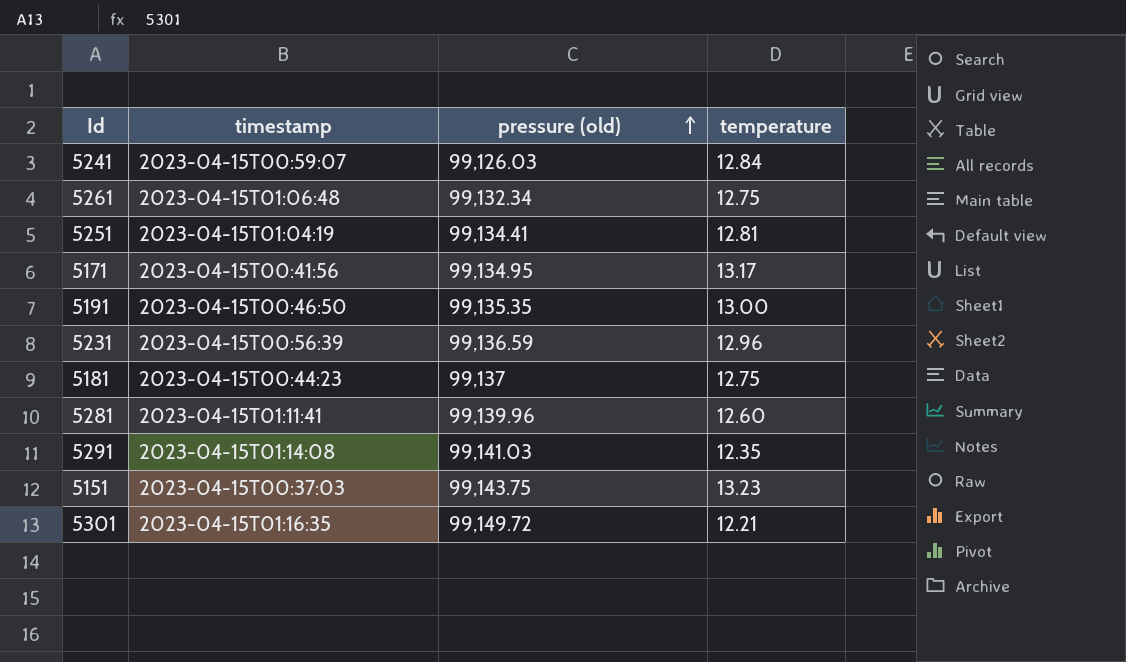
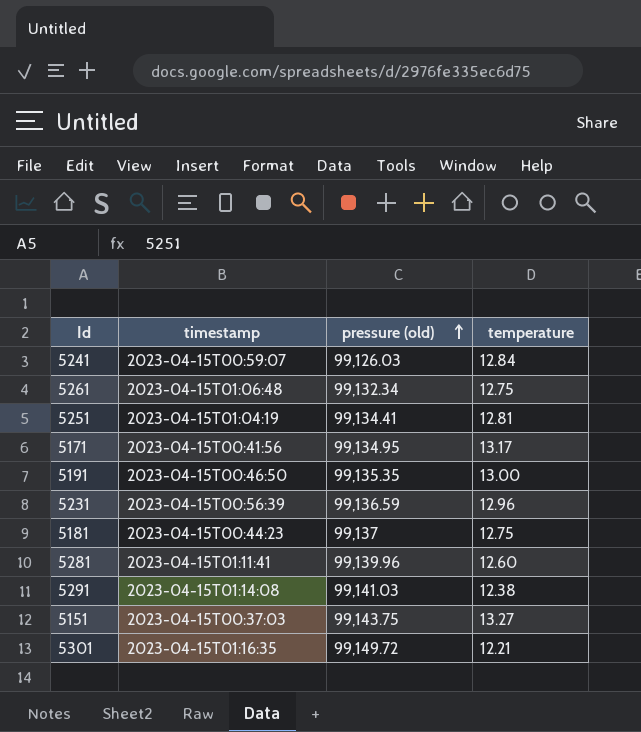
5291 | temperature: 12.35 -> 12.38
5151 | temperature: 13.23 -> 13.27

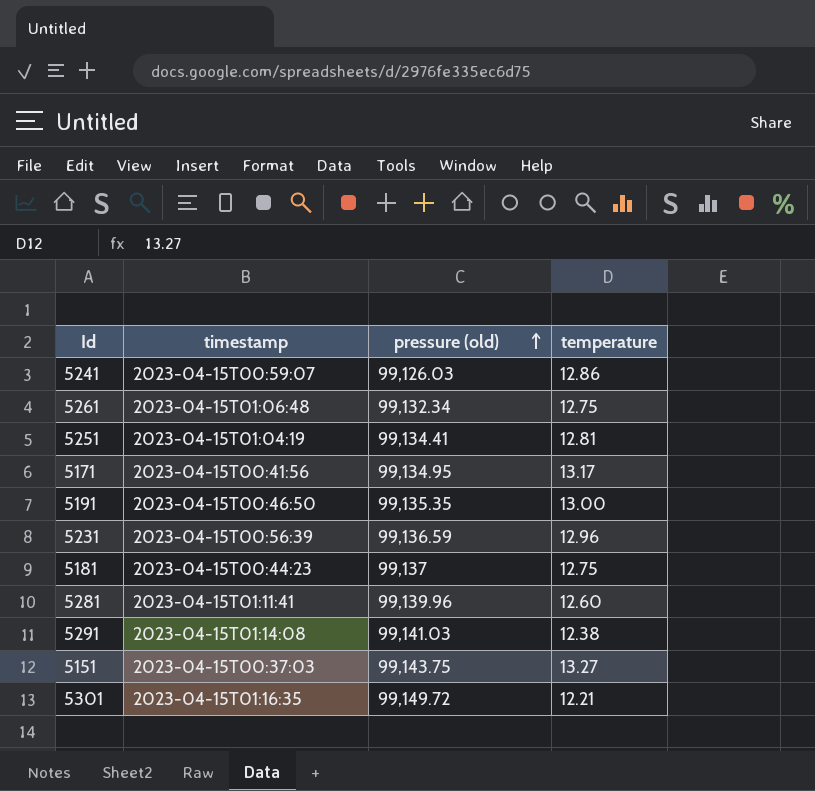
5241 | temperature: 12.84 -> 12.86

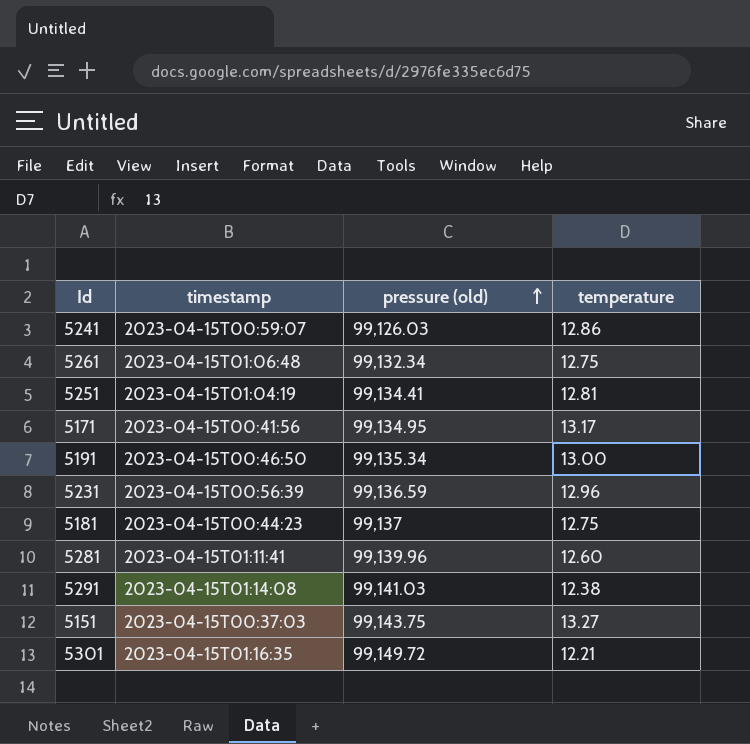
5191 | pressure (old): 99,135.35 -> 99,135.34

